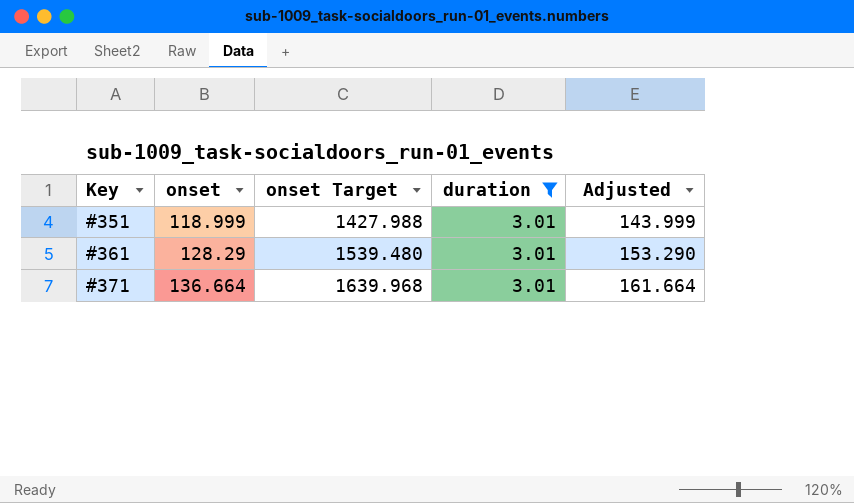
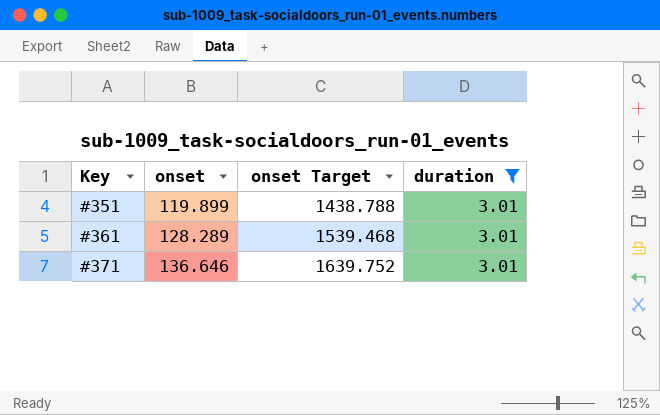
column Adjusted | formula: [onset] + 25 -> none
#351 | onset: 118.999 -> 119.899
#351 | onset Target: 1427.988 -> 1438.788
#361 | onset: 128.29 -> 128.289
#361 | onset Target: 1539.480 -> 1539.468
#371 | onset: 136.664 -> 136.646
#371 | onset Target: 1639.968 -> 1639.752

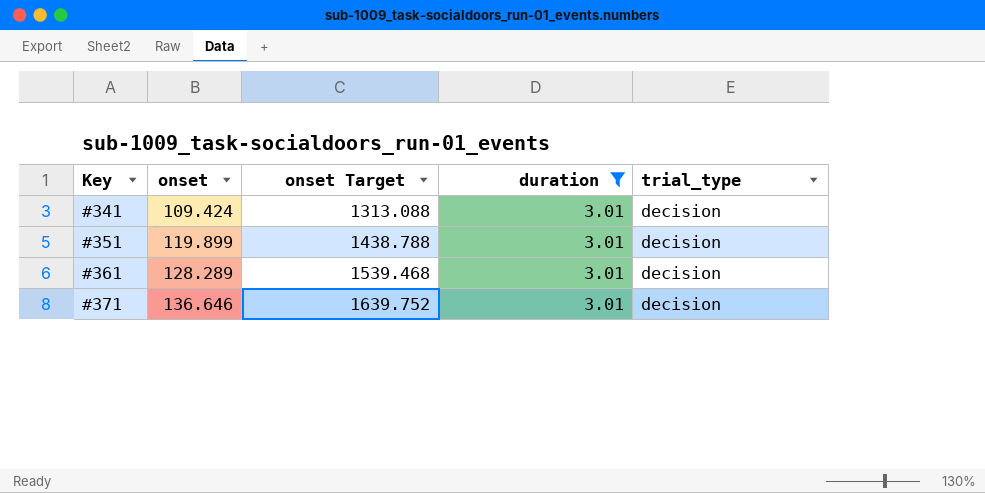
column trial_type | position: none -> 5
row #341: none -> 109.424 | 1313.088 | 3.01 | decision

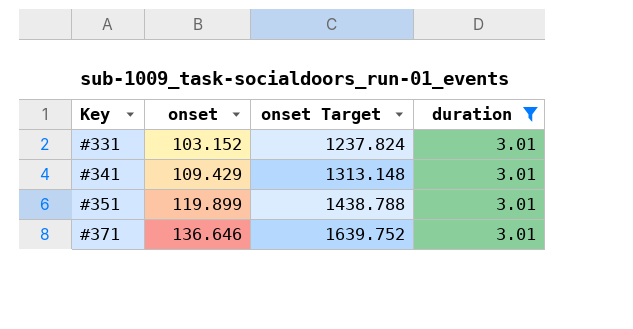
column trial_type | position: 5 -> none
row #361: 128.289 | 1539.468 | 3.01 | decision -> none
row #331: none -> 103.152 | 1237.824 | 3.01
#341 | onset: 109.424 -> 109.429
#341 | onset Target: 1313.088 -> 1313.148

